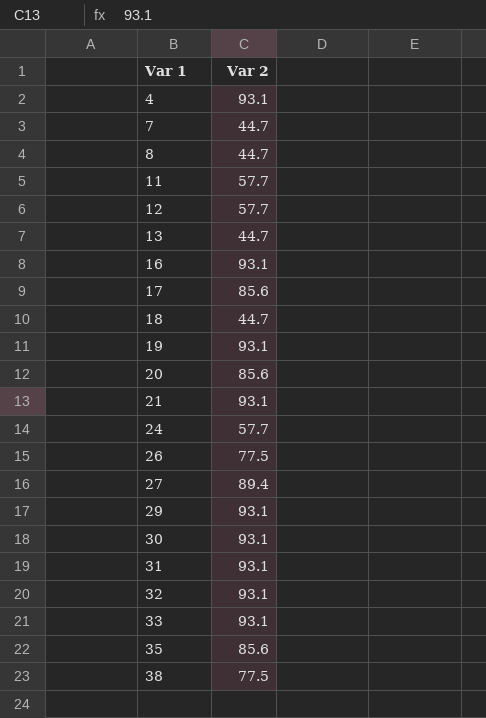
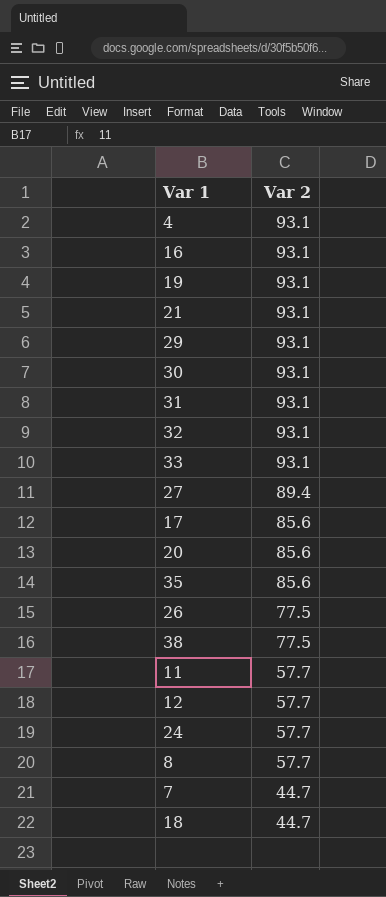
row order: Var 1 ascending -> Var 2 descending
row 13: 44.7 -> none
8 | Var 2: 44.7 -> 57.7

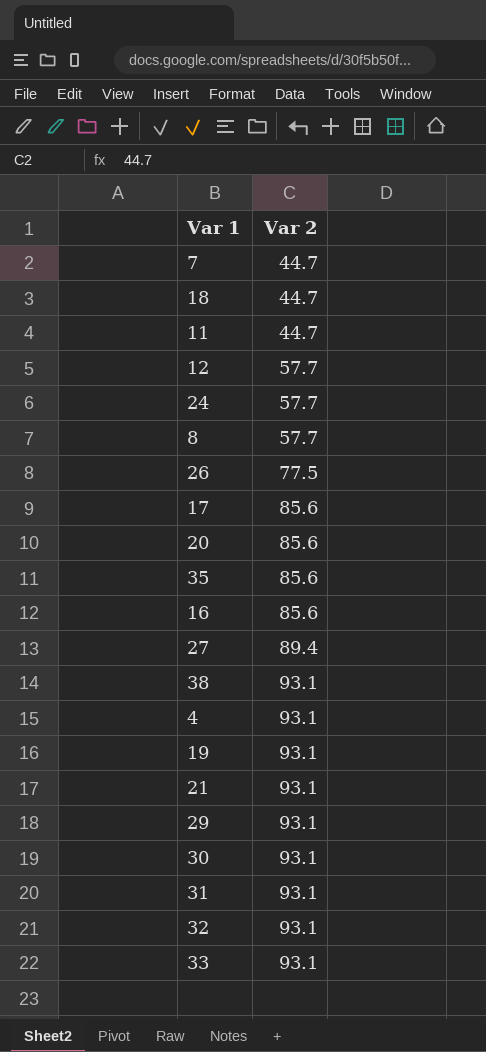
row order: Var 2 descending -> Var 2 ascending
11 | Var 2: 57.7 -> 44.7
16 | Var 2: 93.1 -> 85.6
38 | Var 2: 77.5 -> 93.1

